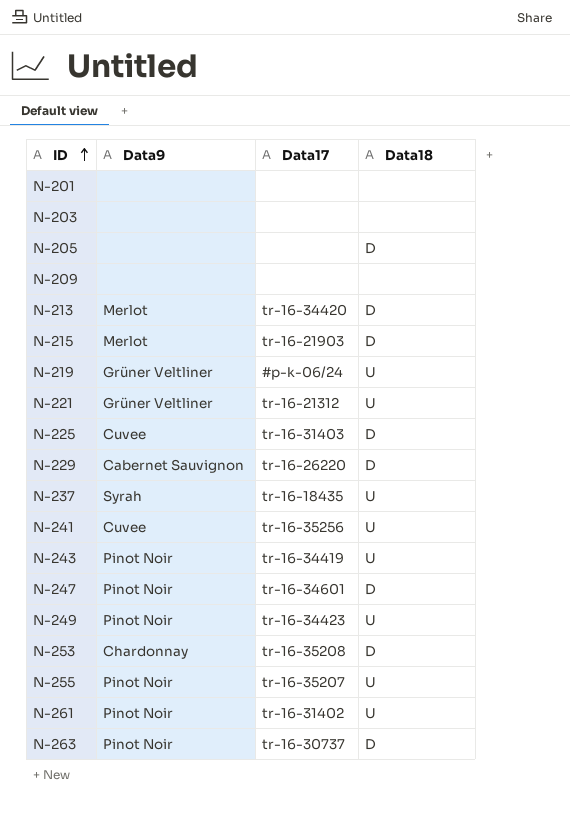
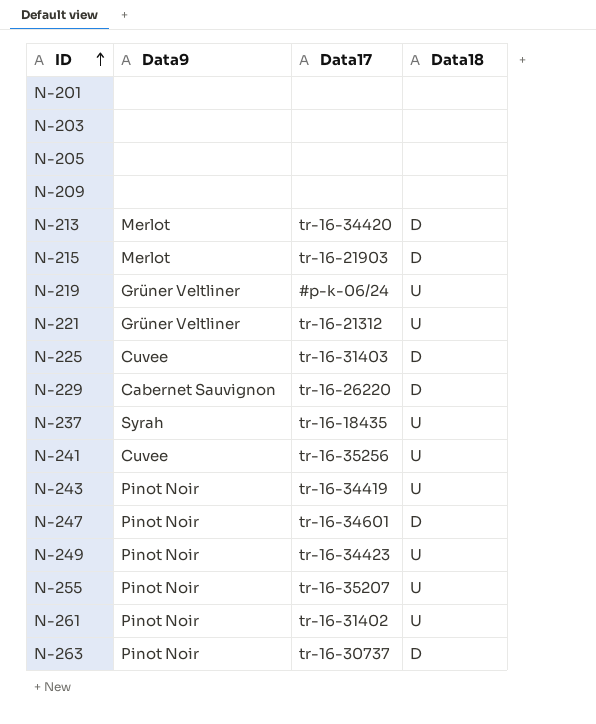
row N-253: Chardonnay | tr-16-35208 | D -> none
N-205 | Data18: D -> none

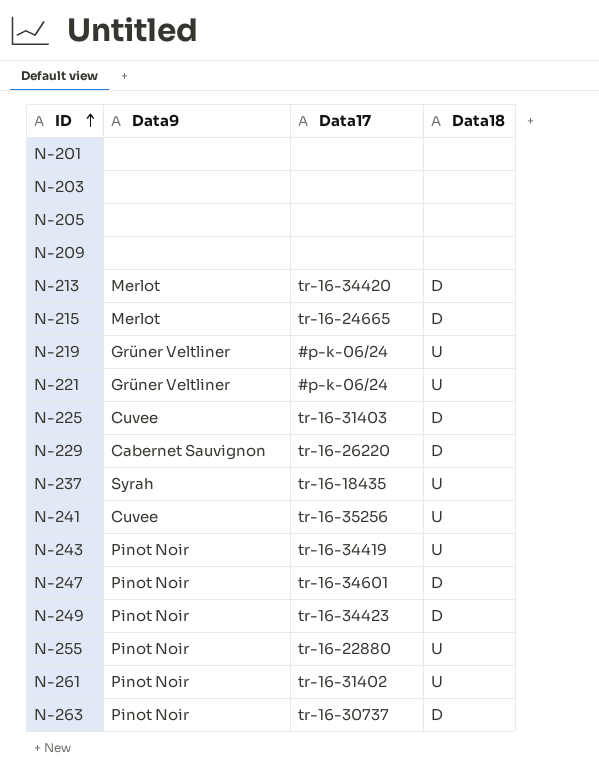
N-215 | Data17: tr-16-21903 -> tr-16-24665
N-221 | Data17: tr-16-21312 -> #p-k-06/24
N-249 | Data18: U -> D
N-255 | Data17: tr-16-35207 -> tr-16-22880

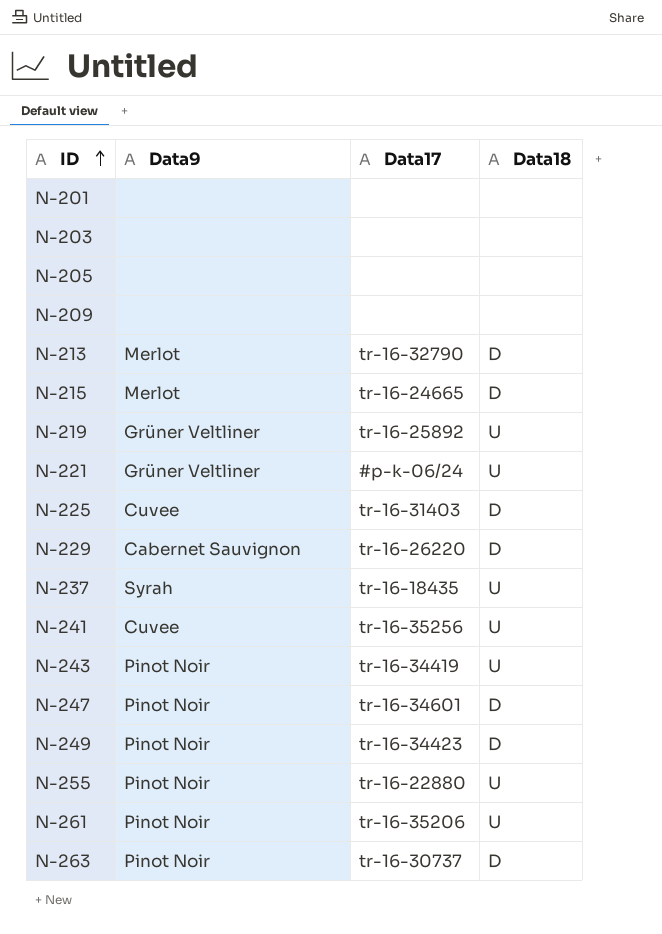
N-213 | Data17: tr-16-34420 -> tr-16-32790
N-219 | Data17: #p-k-06/24 -> tr-16-25892
N-261 | Data17: tr-16-31402 -> tr-16-35206

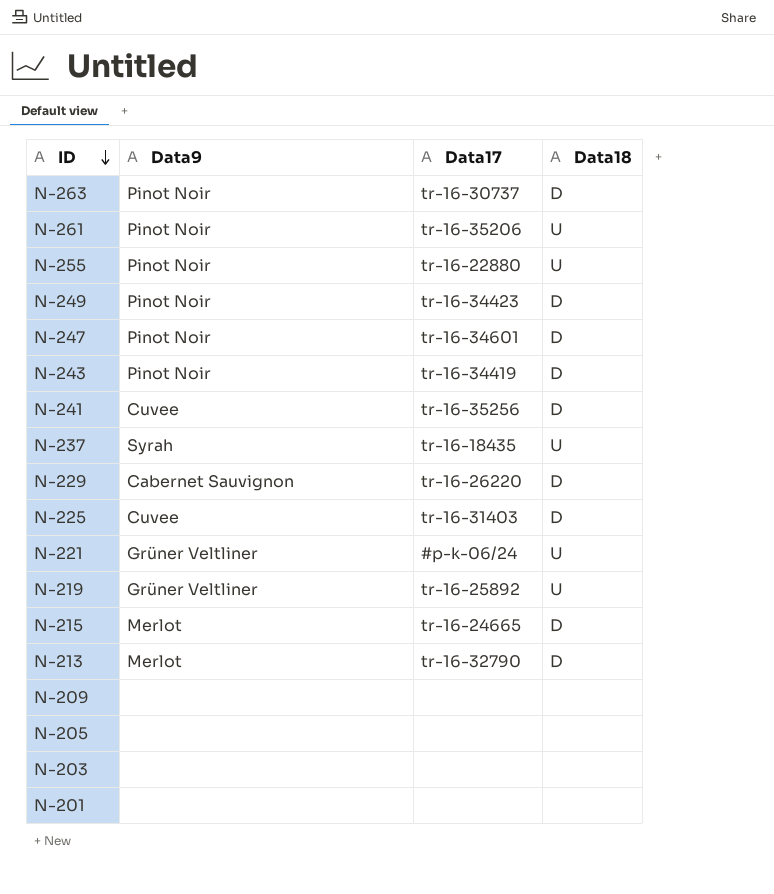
row order: ID ascending -> ID descending
N-243 | Data18: U -> D
N-241 | Data18: U -> D

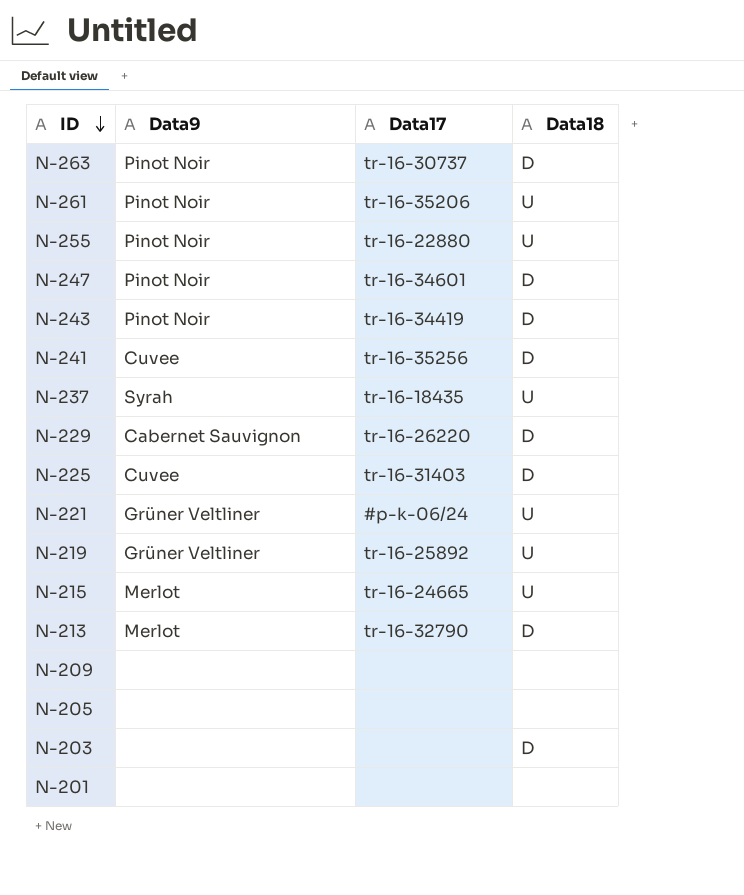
row N-249: Pinot Noir | tr-16-34423 | D -> none
N-215 | Data18: D -> U
N-203 | Data18: none -> D

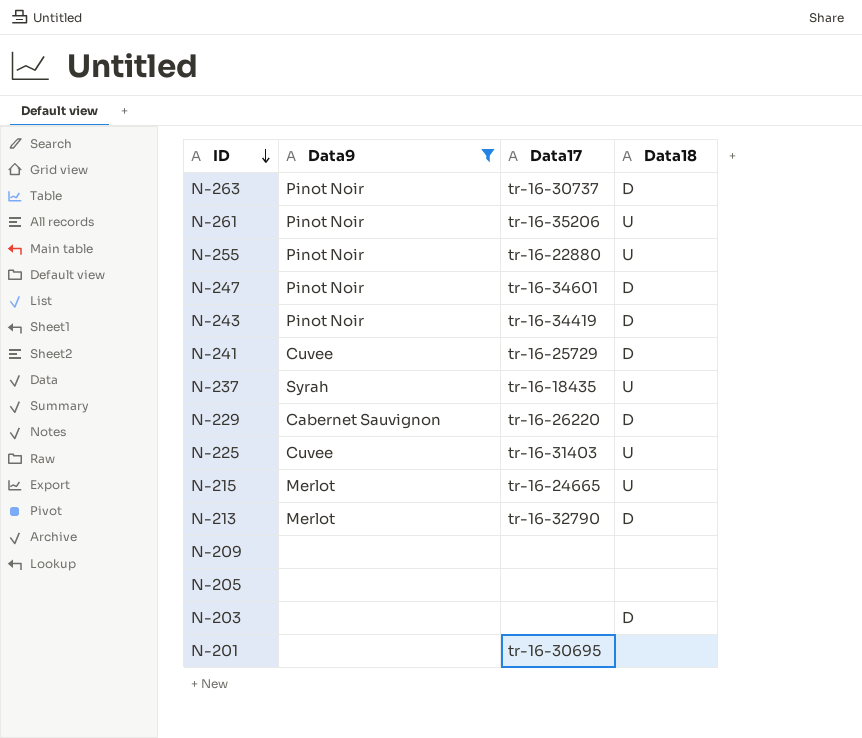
filter: none -> Data9 != Grüner Veltliner
N-241 | Data17: tr-16-35256 -> tr-16-25729
N-225 | Data18: D -> U
N-201 | Data17: none -> tr-16-30695

